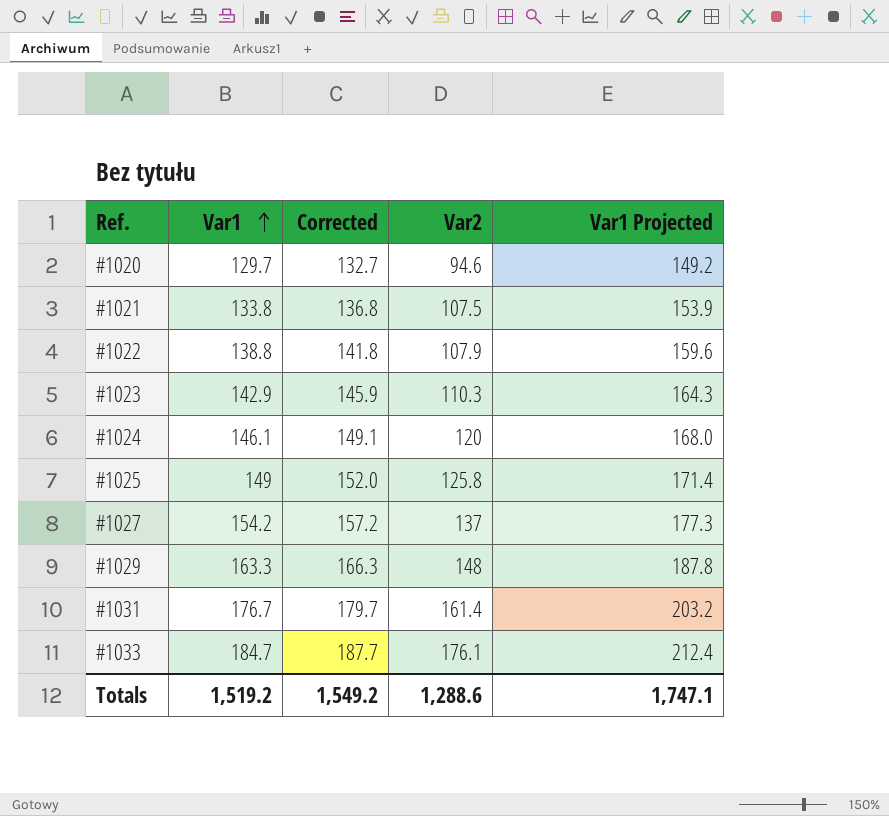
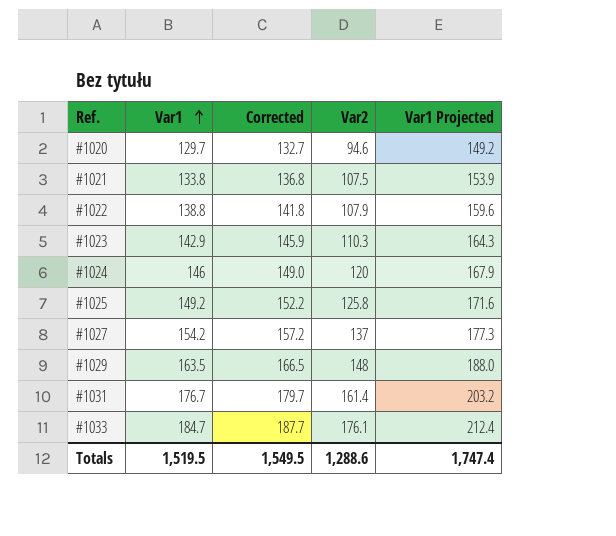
#1024 | Var1: 146.1 -> 146
#1024 | Corrected: 149.1 -> 149.0
#1024 | Var1 Projected: 168.0 -> 167.9
#1025 | Var1: 149 -> 149.2
#1025 | Corrected: 152.0 -> 152.2
#1025 | Var1 Projected: 171.4 -> 171.6
#1029 | Var1: 163.3 -> 163.5
#1029 | Corrected: 166.3 -> 166.5
#1029 | Var1 Projected: 187.8 -> 188.0
Totals | Var1: 1,519.2 -> 1,519.5
Totals | Corrected: 1,549.2 -> 1,549.5
Totals | Var1 Projected: 1,747.1 -> 1,747.4

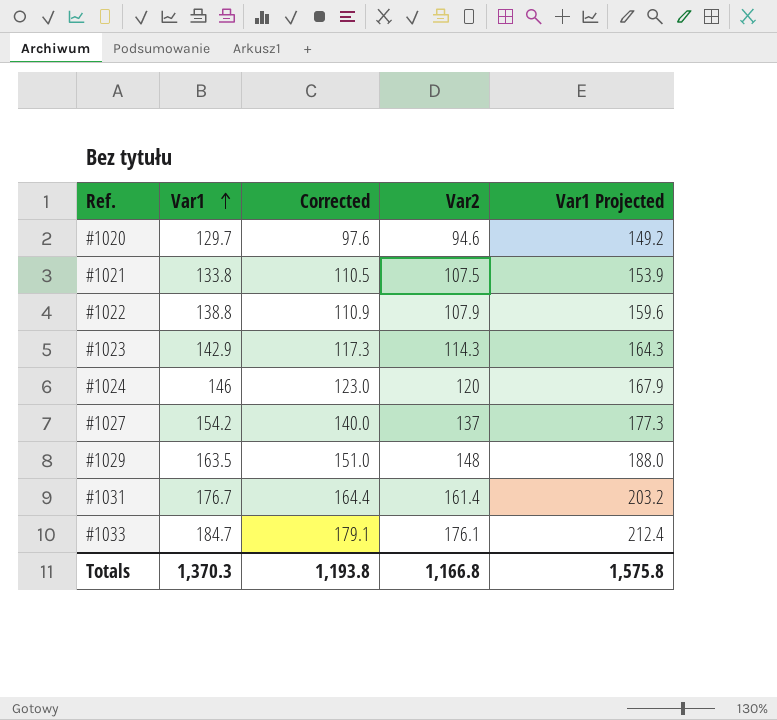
column Corrected | formula: [Var1] + 3 -> [Var2] + 3
row #1025: 149.2 | 152.2 | 125.8 | 171.6 -> none
#1023 | Var2: 110.3 -> 114.3
Totals | Var1: 1,519.5 -> 1,370.3
Totals | Corrected: 1,549.5 -> 1,193.8
Totals | Var2: 1,288.6 -> 1,166.8
Totals | Var1 Projected: 1,747.4 -> 1,575.8

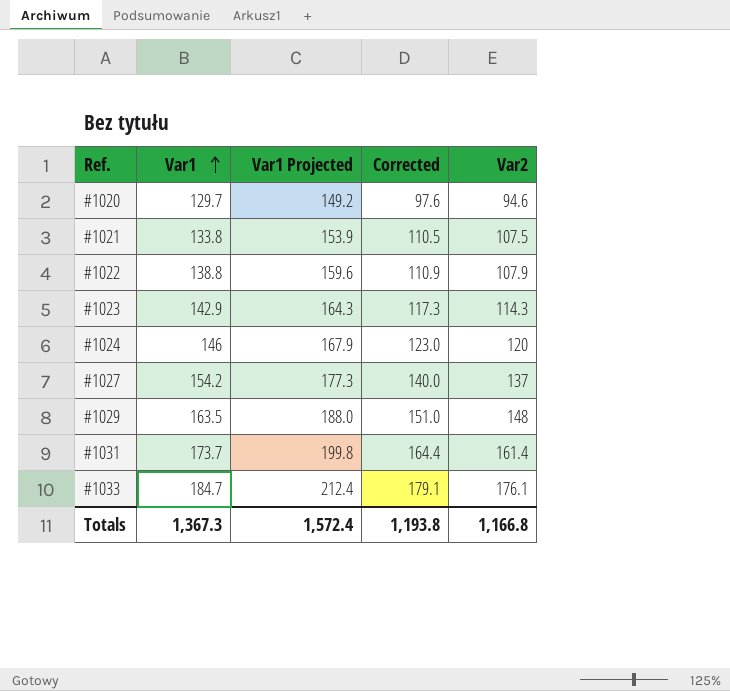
column Var1 Projected | position: 5 -> 3
#1031 | Var1: 176.7 -> 173.7
#1031 | Var1 Projected: 203.2 -> 199.8
Totals | Var1: 1,370.3 -> 1,367.3
Totals | Var1 Projected: 1,575.8 -> 1,572.4

